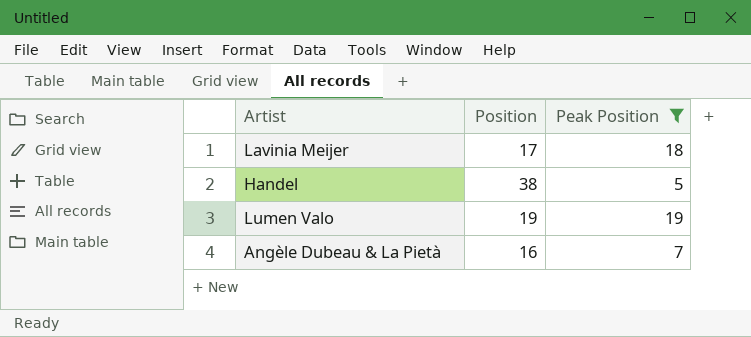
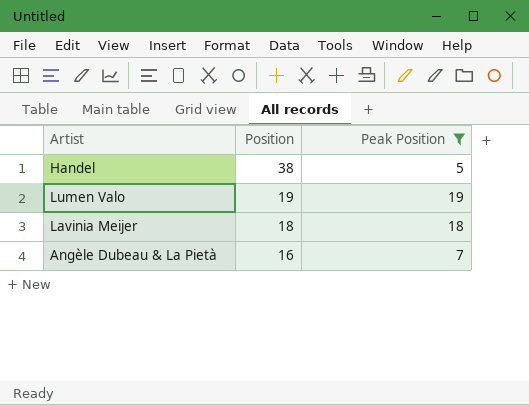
row order: none -> Position descending
Lavinia Meijer | Position: 17 -> 18

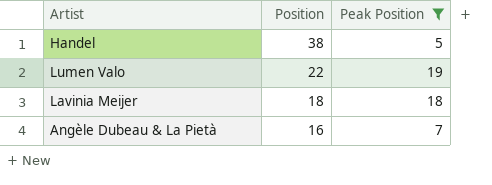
Lumen Valo | Position: 19 -> 22

